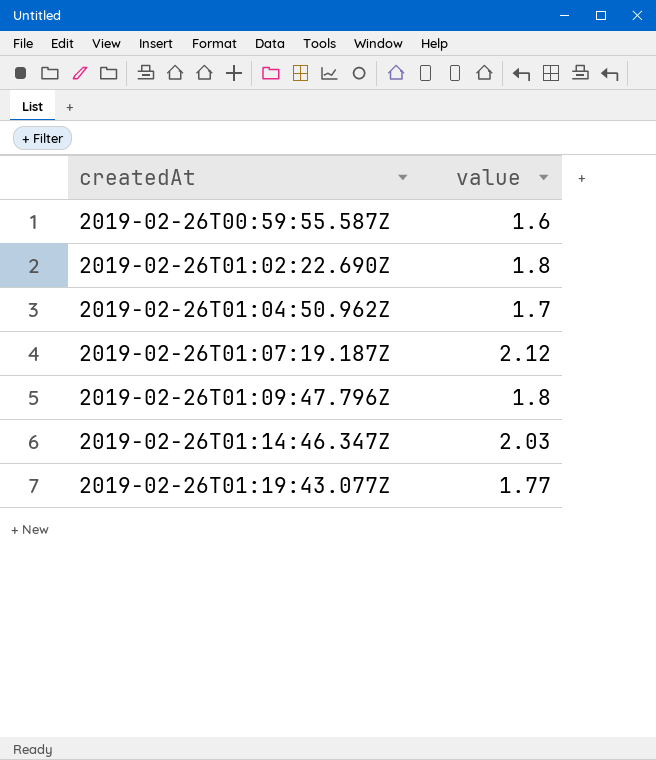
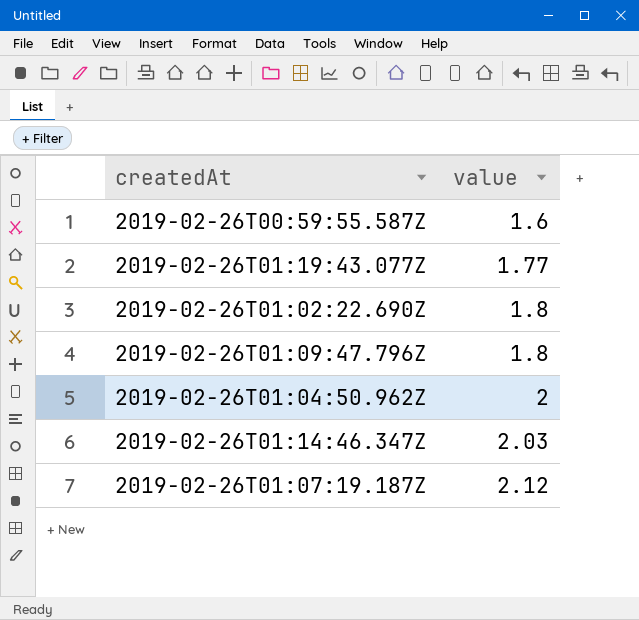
row order: createdAt ascending -> value ascending
2019-02-26T01:04:50.962Z | value: 1.7 -> 2

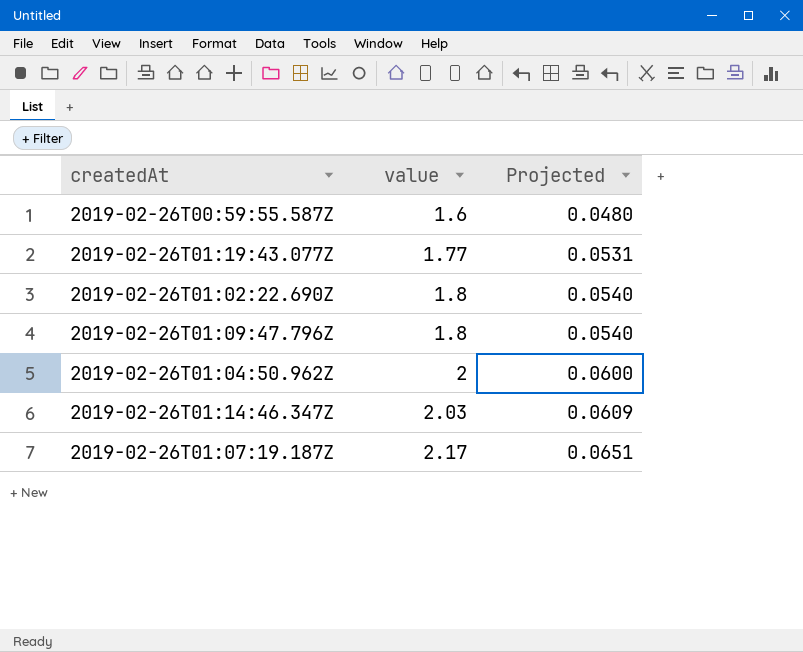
column Projected | formula: none -> [value] * 0.03
2019-02-26T01:07:19.187Z | value: 2.12 -> 2.17

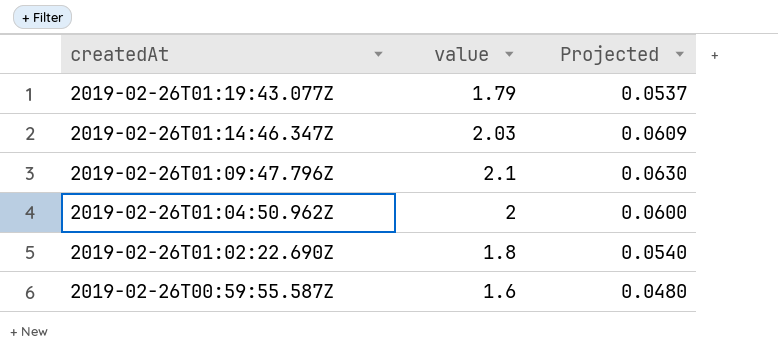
row order: value ascending -> createdAt descending
row 2019-02-26T01:07:19.187Z: 2.17 | 0.0651 -> none
2019-02-26T01:19:43.077Z | value: 1.77 -> 1.79
2019-02-26T01:19:43.077Z | Projected: 0.0531 -> 0.0537
2019-02-26T01:09:47.796Z | value: 1.8 -> 2.1
2019-02-26T01:09:47.796Z | Projected: 0.0540 -> 0.0630

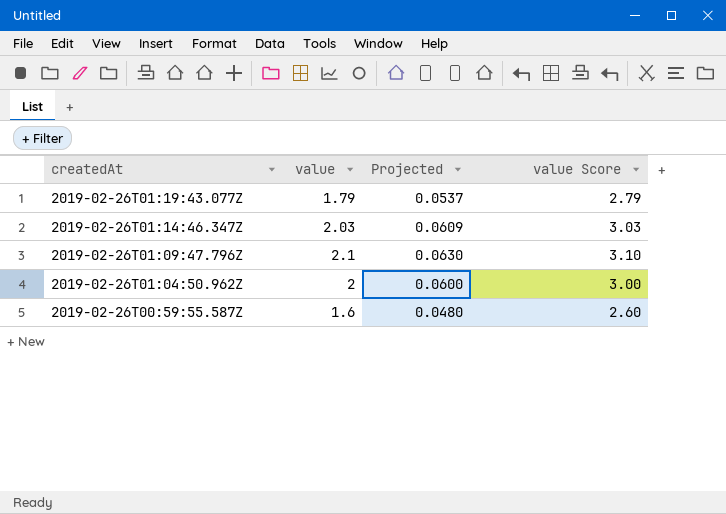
column value Score | formula: none -> [value] + 1
row 2019-02-26T01:02:22.690Z: 1.8 | 0.0540 -> none

